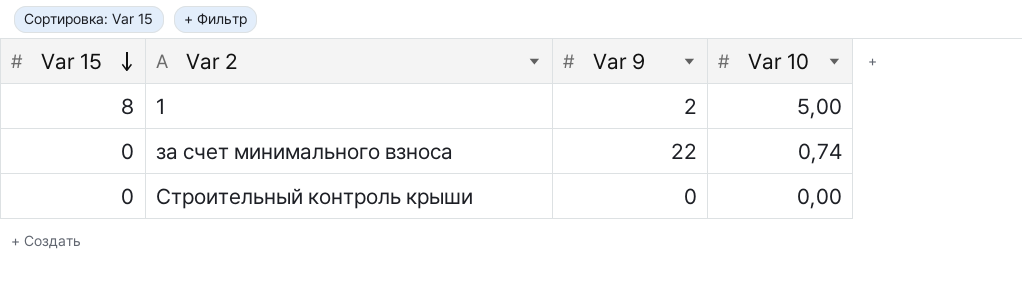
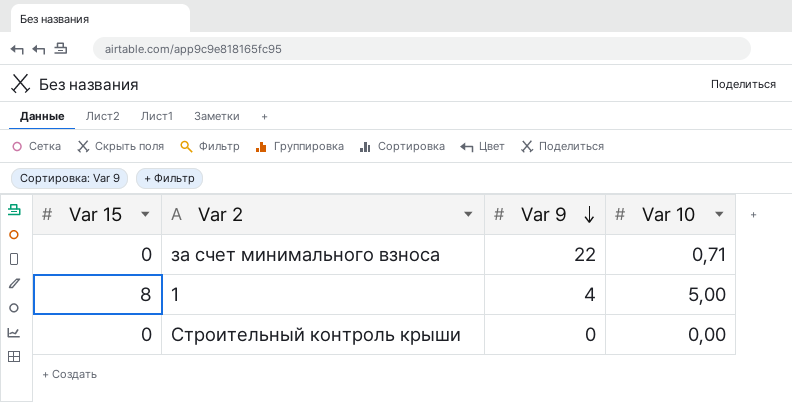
row order: Var 15 descending -> Var 9 descending
за счет минимального взноса | Var 10: 0,74 -> 0,71
1 | Var 9: 2 -> 4

